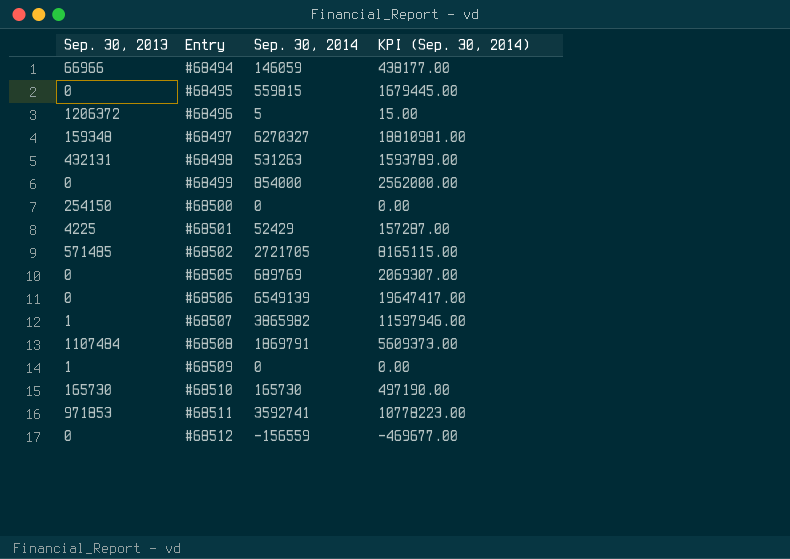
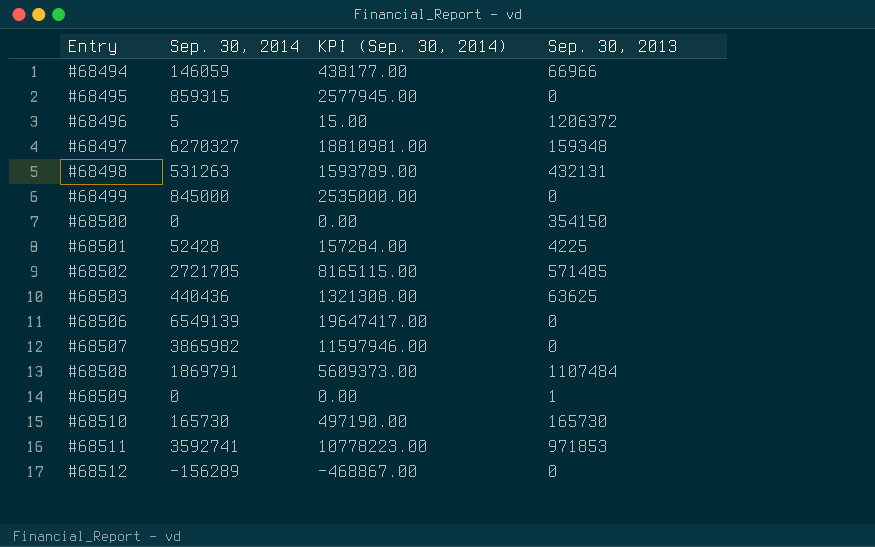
column Sep. 30, 2013 | position: 1 -> 4
row #68505: 0 | 689769 | 2069307.00 -> none
#68495 | Sep. 30, 2014: 559815 -> 859315
#68495 | KPI (Sep. 30, 2014): 1679445.00 -> 2577945.00
#68499 | Sep. 30, 2014: 854000 -> 845000
#68499 | KPI (Sep. 30, 2014): 2562000.00 -> 2535000.00
#68500 | Sep. 30, 2013: 254150 -> 354150
#68501 | Sep. 30, 2014: 52429 -> 52428
#68501 | KPI (Sep. 30, 2014): 157287.00 -> 157284.00
row #68503: none -> 440436 | 1321308.00 | 63625
#68507 | Sep. 30, 2013: 1 -> 0
#68512 | Sep. 30, 2014: -156559 -> -156289
#68512 | KPI (Sep. 30, 2014): -469677.00 -> -468867.00

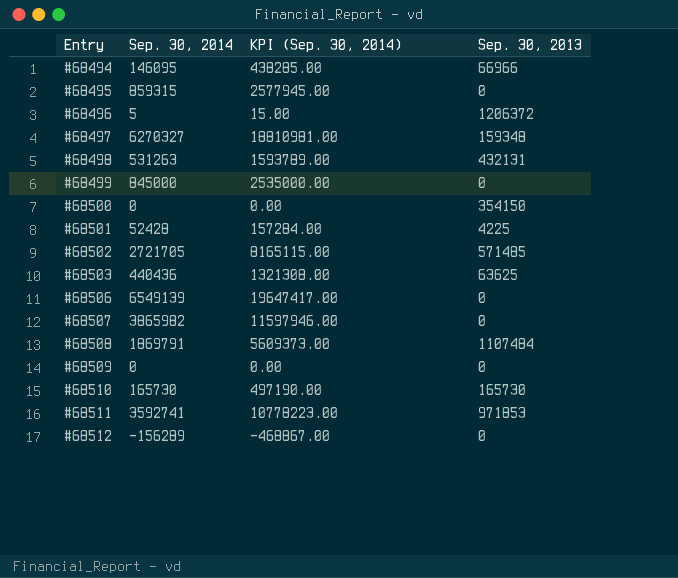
#68494 | Sep. 30, 2014: 146059 -> 146095
#68494 | KPI (Sep. 30, 2014): 438177.00 -> 438285.00
#68509 | Sep. 30, 2013: 1 -> 0

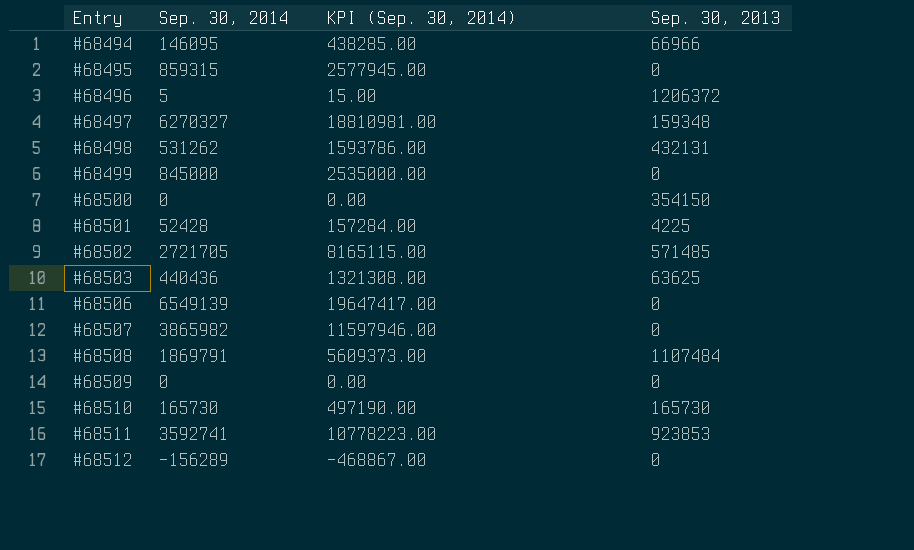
#68498 | Sep. 30, 2014: 531263 -> 531262
#68498 | KPI (Sep. 30, 2014): 1593789.00 -> 1593786.00
#68511 | Sep. 30, 2013: 971853 -> 923853

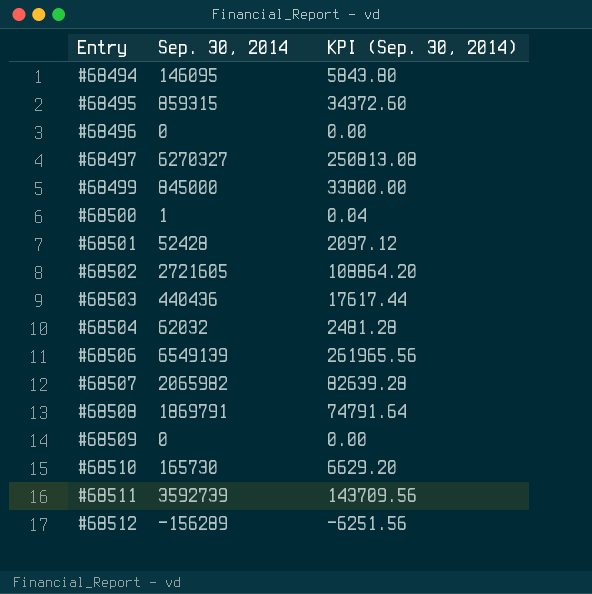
column Sep. 30, 2013 | position: 4 -> none
column KPI (Sep. 30, 2014) | formula: [Sep. 30, 2014] * 3 -> [Sep. 30, 2014] * 0.04
row #68498: 531262 | 1593786.00 | 432131 -> none
#68496 | Sep. 30, 2014: 5 -> 0
#68500 | Sep. 30, 2014: 0 -> 1
#68502 | Sep. 30, 2014: 2721705 -> 2721605
row #68504: none -> 62032 | 2481.28
#68507 | Sep. 30, 2014: 3865982 -> 2065982
#68511 | Sep. 30, 2014: 3592741 -> 3592739

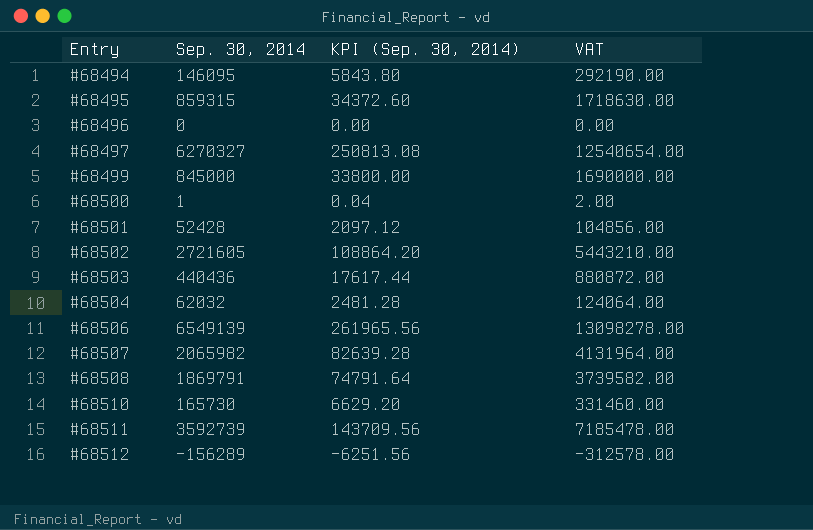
column VAT | formula: none -> [Sep. 30, 2014] * 2
row #68509: 0 | 0.00 -> none

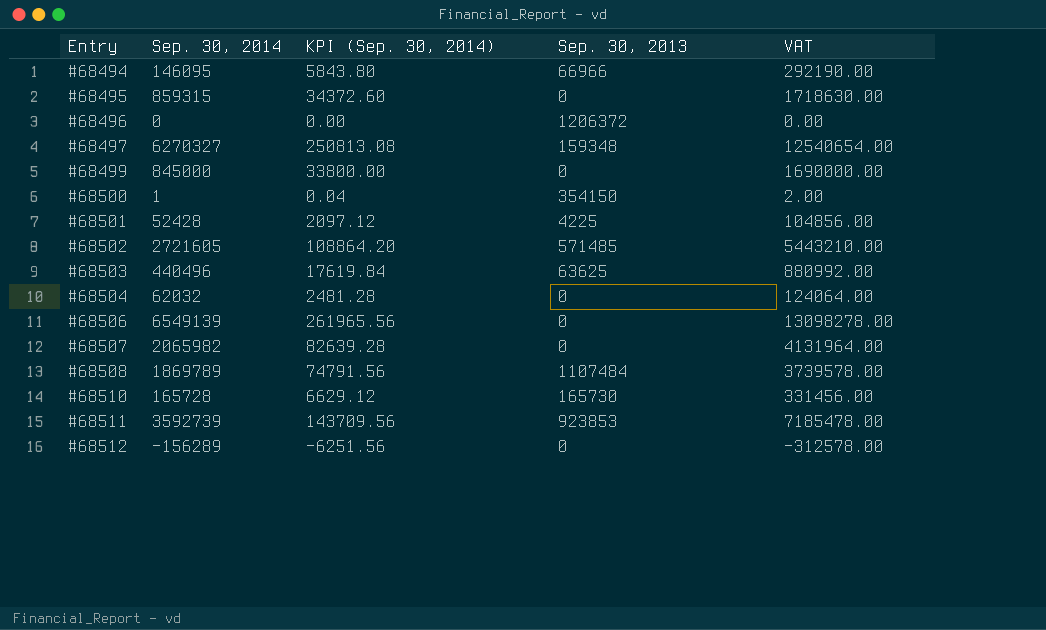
column Sep. 30, 2013 | position: none -> 4
#68503 | Sep. 30, 2014: 440436 -> 440496
#68503 | KPI (Sep. 30, 2014): 17617.44 -> 17619.84
#68503 | VAT: 880872.00 -> 880992.00
#68508 | Sep. 30, 2014: 1869791 -> 1869789
#68508 | KPI (Sep. 30, 2014): 74791.64 -> 74791.56
#68508 | VAT: 3739582.00 -> 3739578.00
#68510 | Sep. 30, 2014: 165730 -> 165728
#68510 | KPI (Sep. 30, 2014): 6629.20 -> 6629.12
#68510 | VAT: 331460.00 -> 331456.00

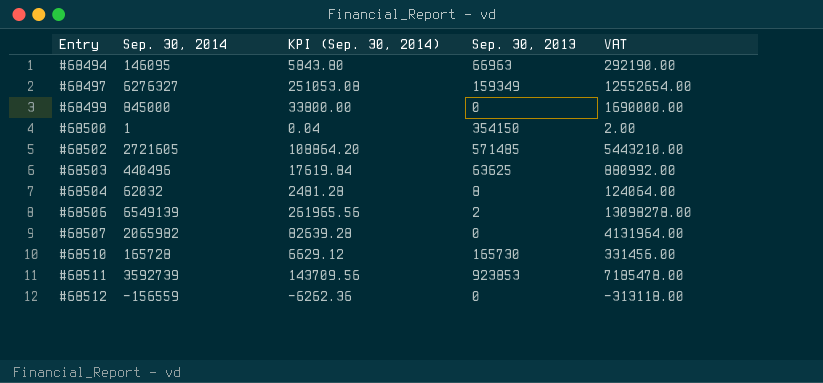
row #68495: 859315 | 34372.60 | 0 | 1718630.00 -> none
row #68496: 0 | 0.00 | 1206372 | 0.00 -> none
row #68501: 52428 | 2097.12 | 4225 | 104856.00 -> none
row #68508: 1869789 | 74791.56 | 1107484 | 3739578.00 -> none
#68494 | Sep. 30, 2013: 66966 -> 66963
#68497 | Sep. 30, 2014: 6270327 -> 6276327
#68497 | KPI (Sep. 30, 2014): 250813.08 -> 251053.08
#68497 | Sep. 30, 2013: 159348 -> 159349
#68497 | VAT: 12540654.00 -> 12552654.00
#68504 | Sep. 30, 2013: 0 -> 8
#68506 | Sep. 30, 2013: 0 -> 2
#68512 | Sep. 30, 2014: -156289 -> -156559
#68512 | KPI (Sep. 30, 2014): -6251.56 -> -6262.36
#68512 | VAT: -312578.00 -> -313118.00

